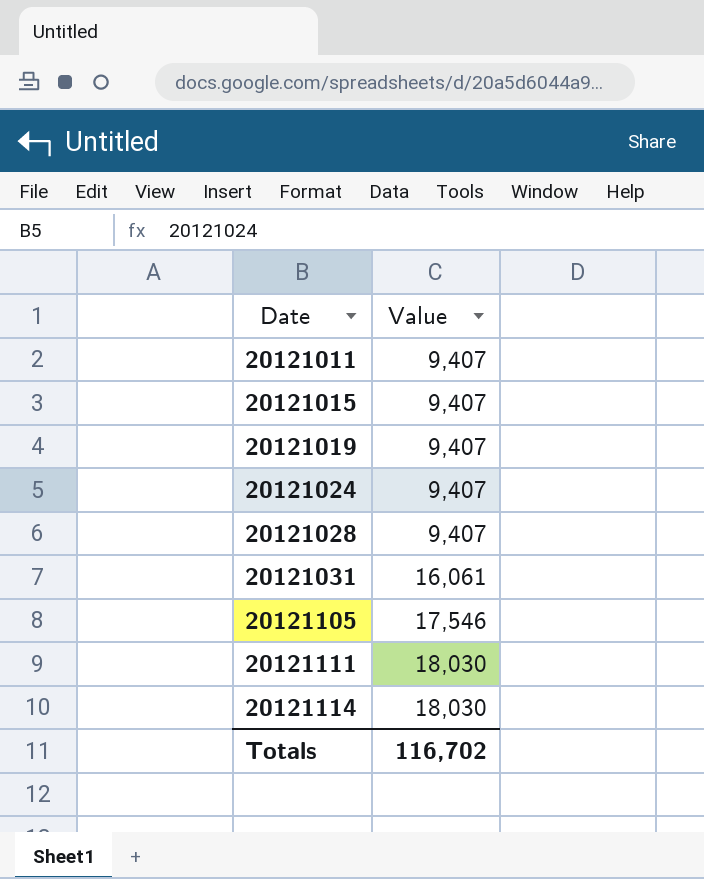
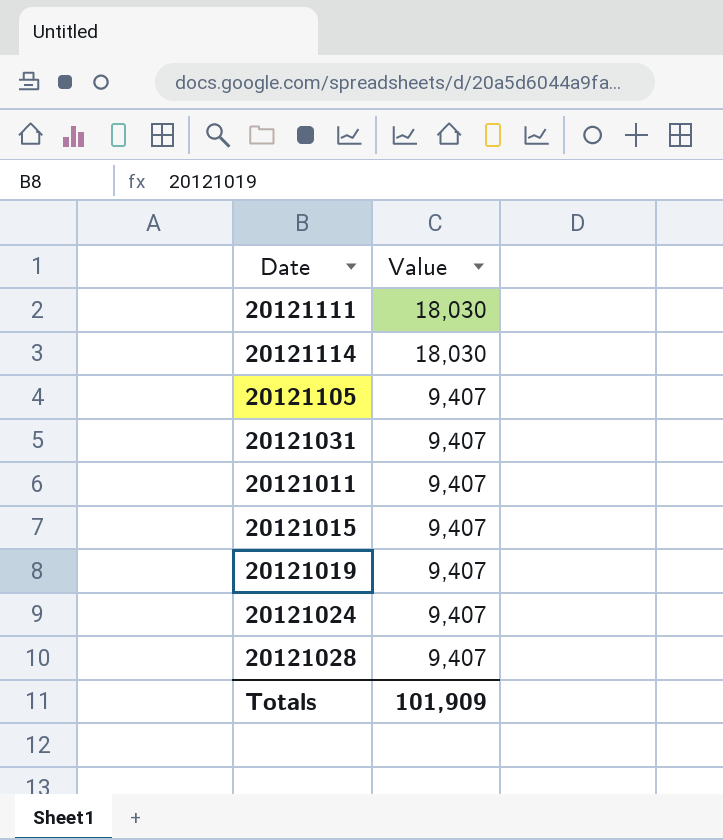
row order: Date ascending -> Value descending
20121105 | Value: 17,546 -> 9,407
20121031 | Value: 16,061 -> 9,407
Totals | Value: 116,702 -> 101,909

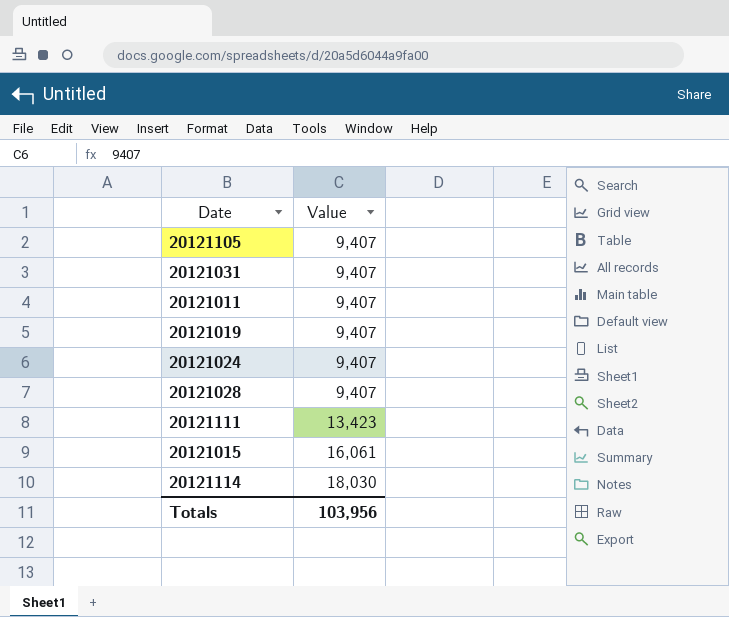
row order: Value descending -> Value ascending
20121111 | Value: 18,030 -> 13,423
20121015 | Value: 9,407 -> 16,061
Totals | Value: 101,909 -> 103,956

